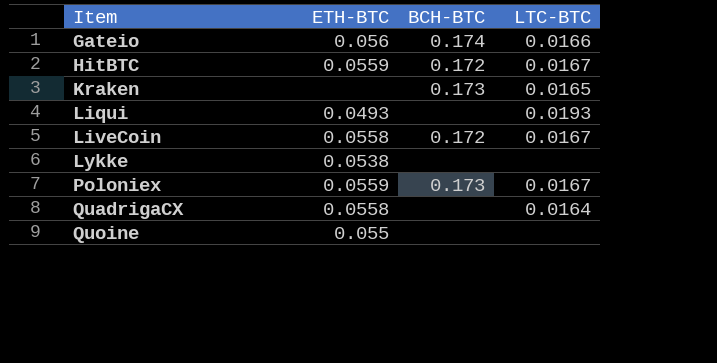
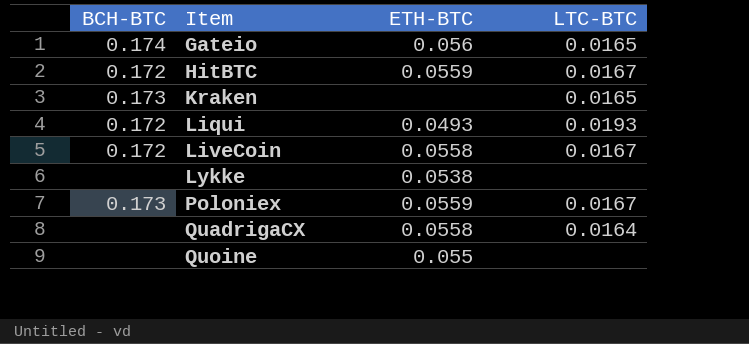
column BCH-BTC | position: 3 -> 1
Gateio | LTC-BTC: 0.0166 -> 0.0165
Liqui | BCH-BTC: none -> 0.172

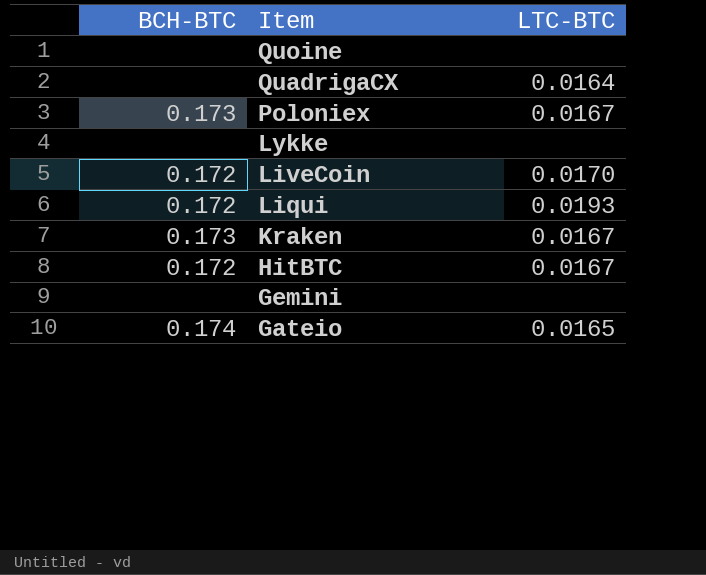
row order: Item ascending -> Item descending
column ETH-BTC | position: 3 -> none
LiveCoin | LTC-BTC: 0.0167 -> 0.0170
Kraken | LTC-BTC: 0.0165 -> 0.0167
row Gemini: none -> none | none

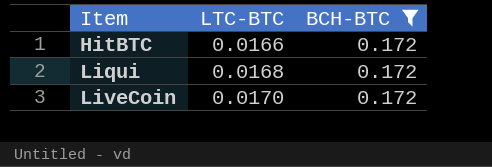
filter: none -> BCH-BTC = 0.172
row order: Item descending -> Item ascending
column BCH-BTC | position: 1 -> 3
HitBTC | LTC-BTC: 0.0167 -> 0.0166
Liqui | LTC-BTC: 0.0193 -> 0.0168

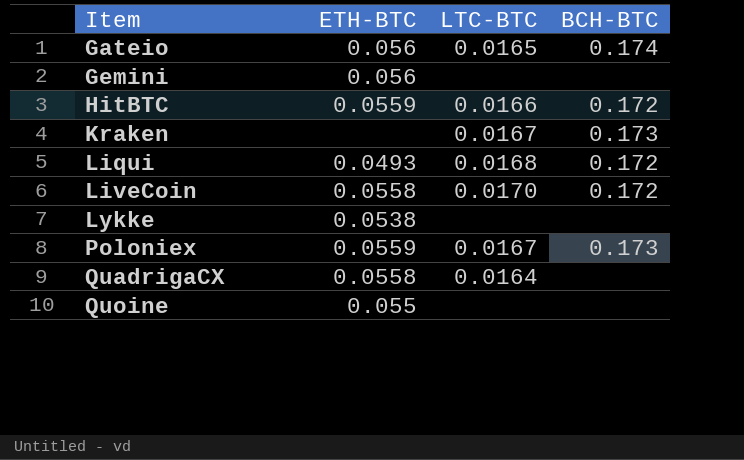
filter: BCH-BTC = 0.172 -> none
column ETH-BTC | position: none -> 2

